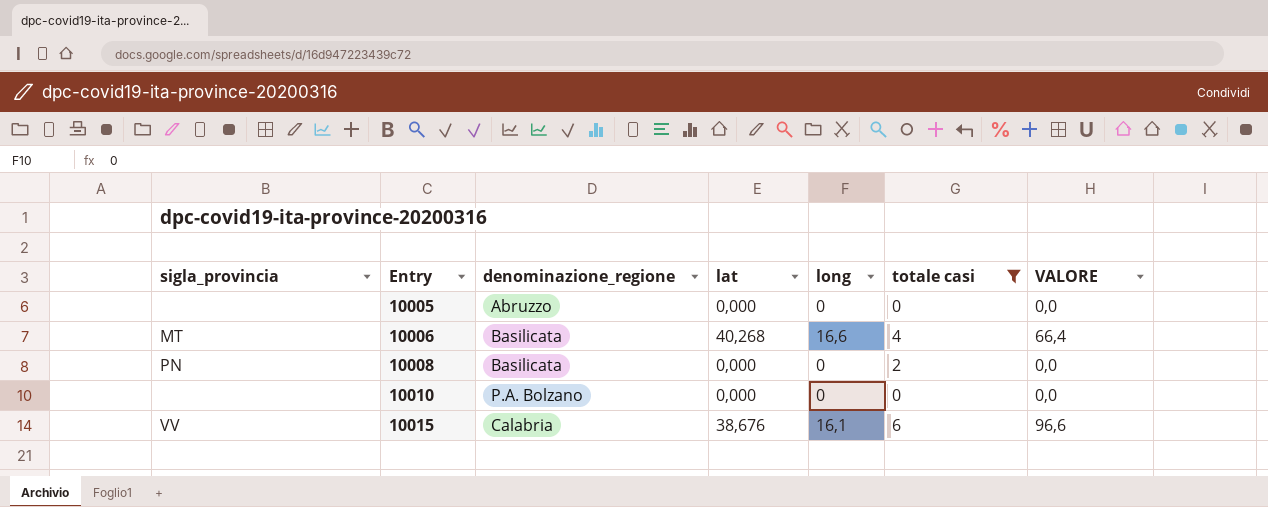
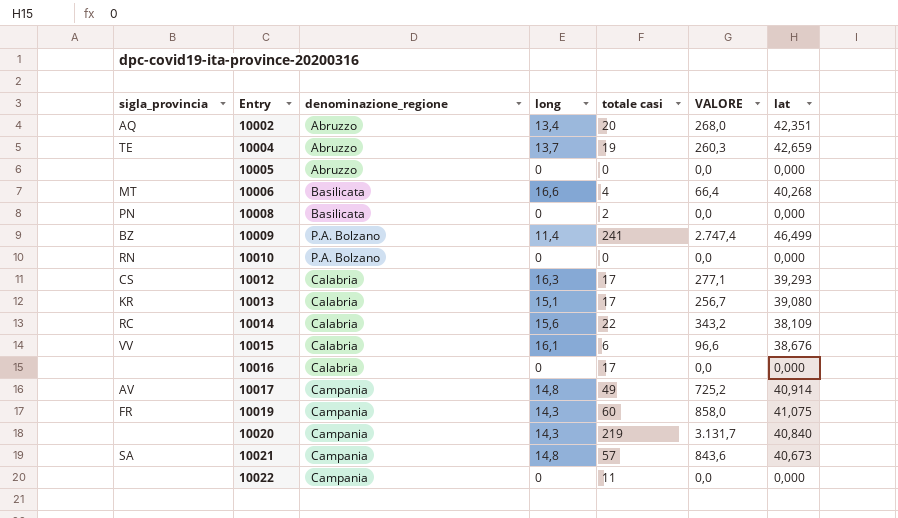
filter: totale casi <= 6 -> none
column lat | position: 4 -> 7
10010 | sigla_provincia: none -> RN

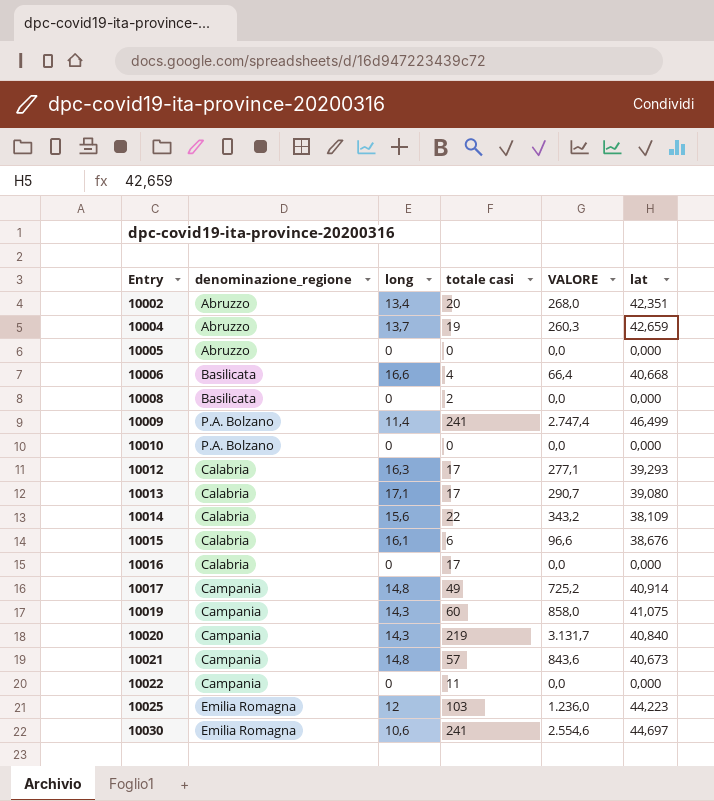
column sigla_provincia | position: 1 -> none
10006 | lat: 40,268 -> 40,668
10013 | long: 15,1 -> 17,1
10013 | VALORE: 256,7 -> 290,7
row 10025: none -> Emilia Romagna | 12 | 103 | 1.236,0 | 44,223
row 10030: none -> Emilia Romagna | 10,6 | 241 | 2.554,6 | 44,697

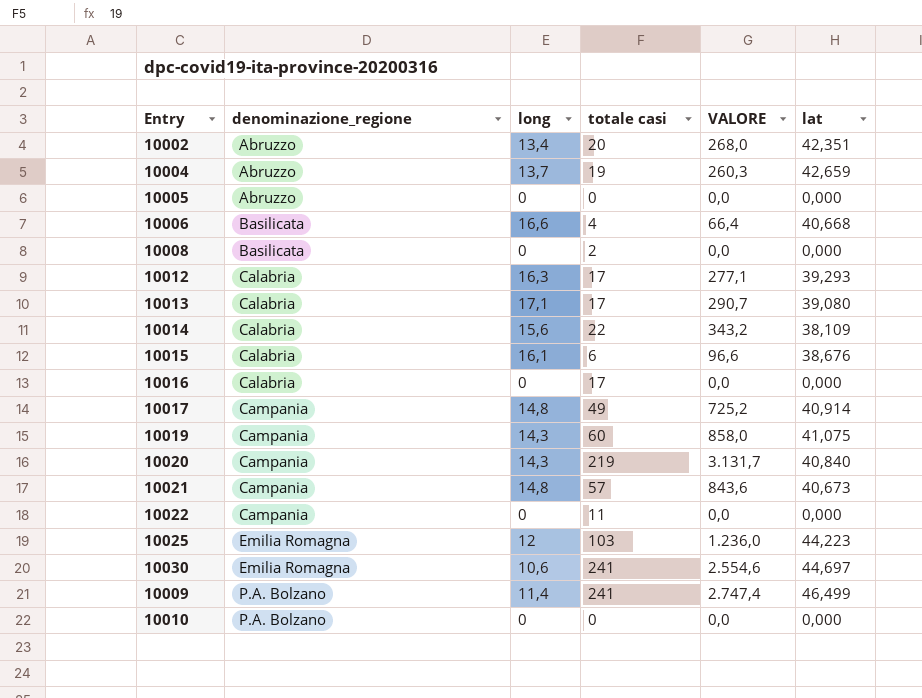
row order: Entry ascending -> denominazione_regione ascending

